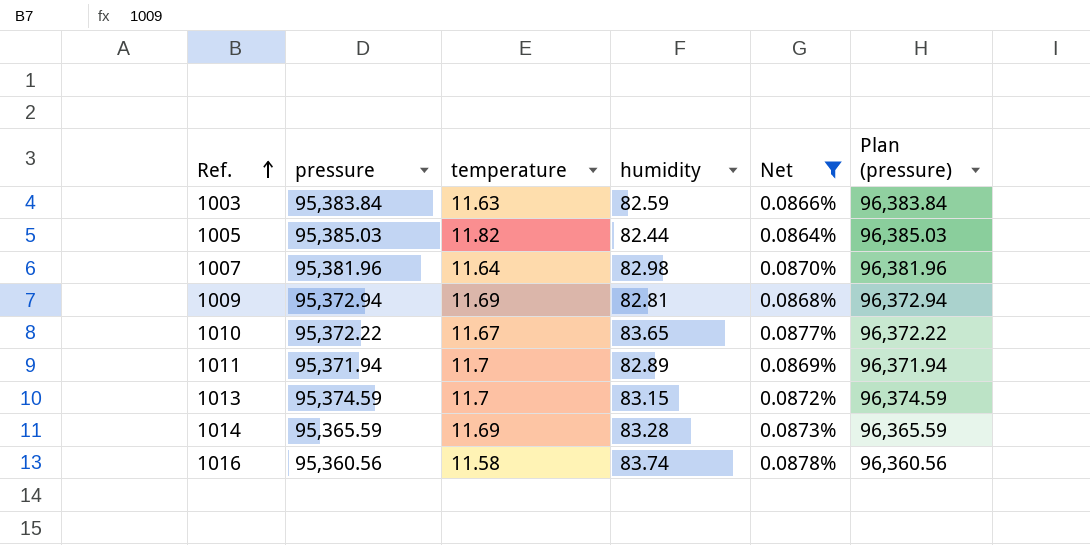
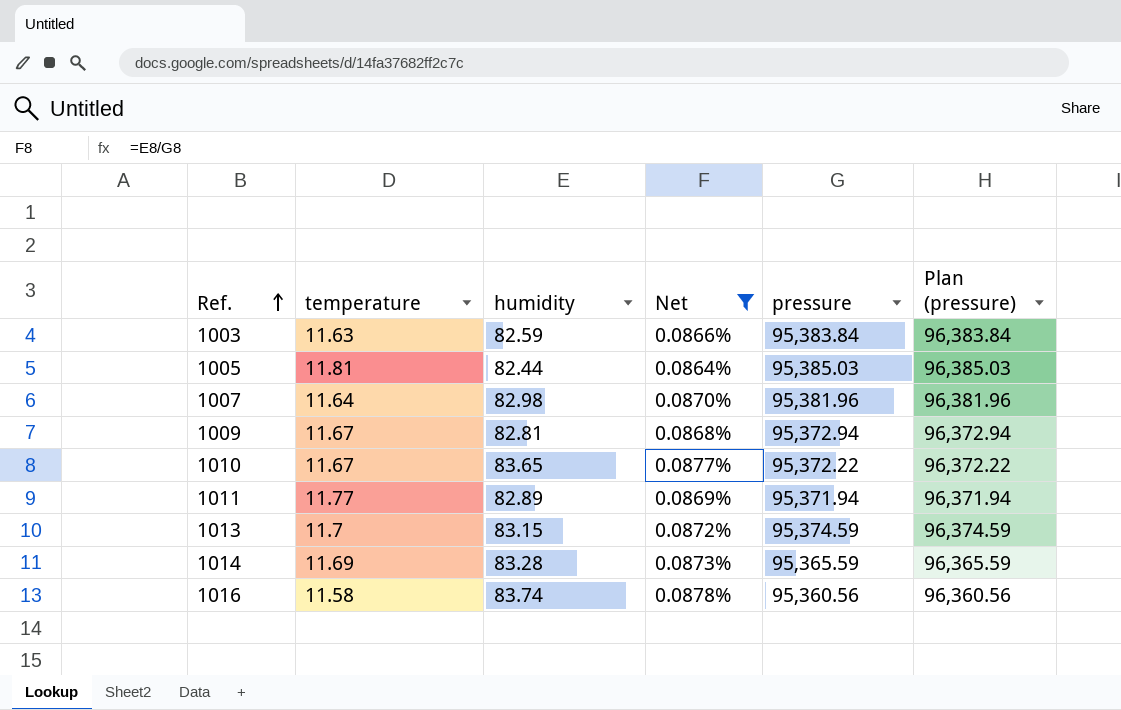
column pressure | position: 2 -> 5
1005 | temperature: 11.82 -> 11.81
1009 | temperature: 11.69 -> 11.67
1011 | temperature: 11.7 -> 11.77

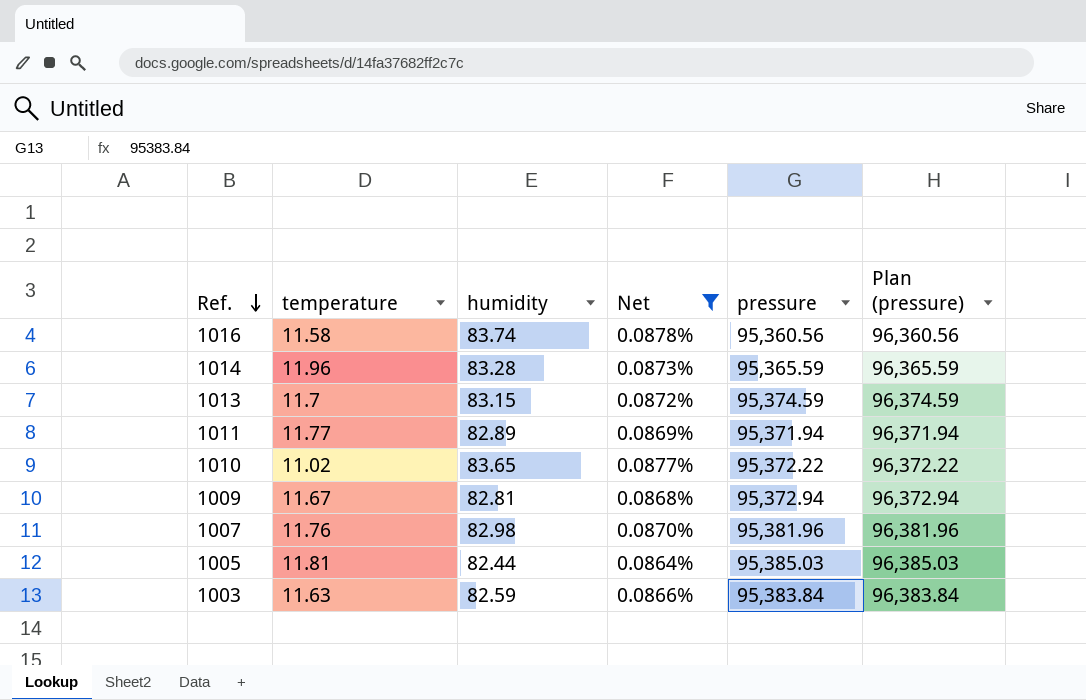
row order: Ref. ascending -> Ref. descending
1014 | temperature: 11.69 -> 11.96
1010 | temperature: 11.67 -> 11.02
1007 | temperature: 11.64 -> 11.76

